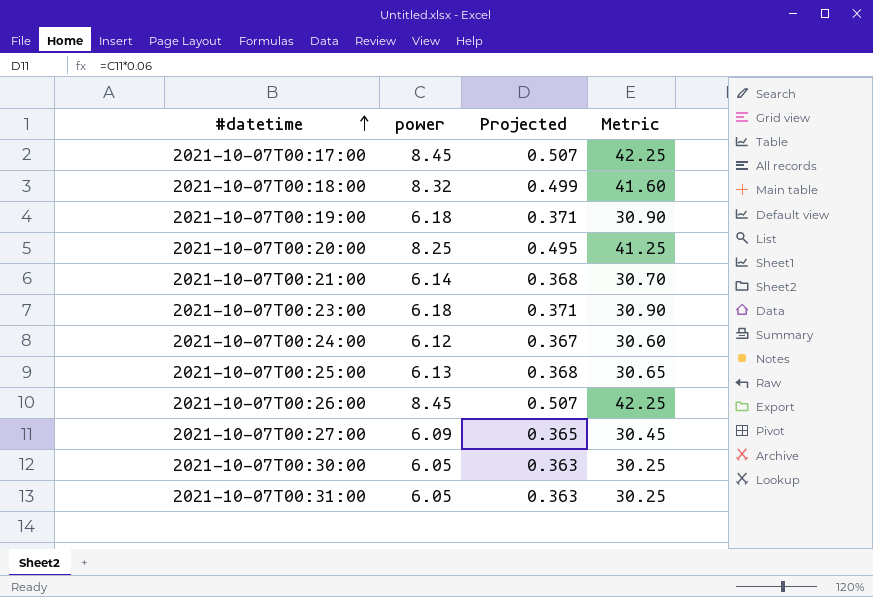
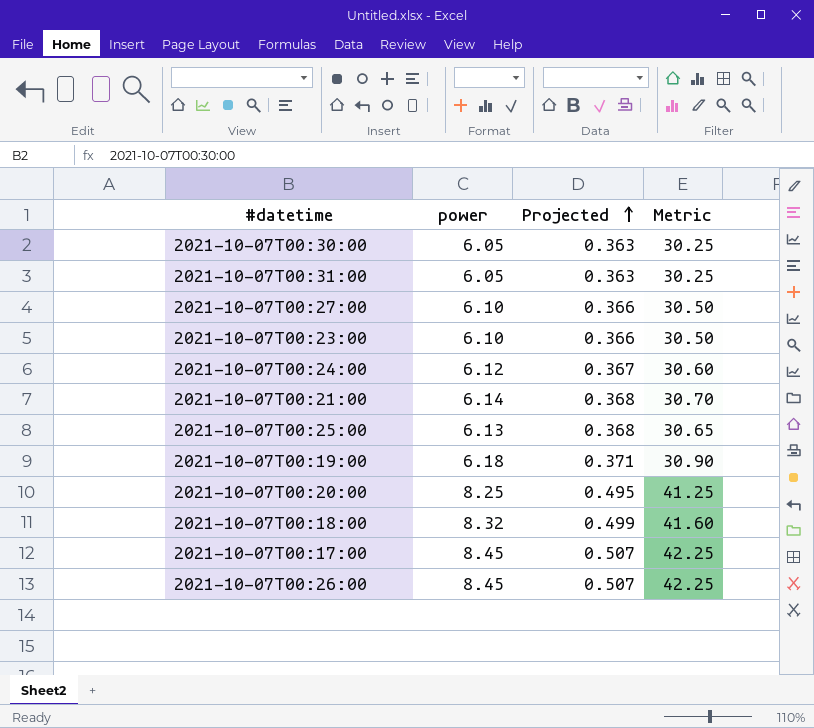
row order: #datetime ascending -> Projected ascending
2021-10-07T00:27:00 | power: 6.09 -> 6.10
2021-10-07T00:27:00 | Projected: 0.365 -> 0.366
2021-10-07T00:27:00 | Metric: 30.45 -> 30.50
2021-10-07T00:23:00 | power: 6.18 -> 6.10
2021-10-07T00:23:00 | Projected: 0.371 -> 0.366
2021-10-07T00:23:00 | Metric: 30.90 -> 30.50

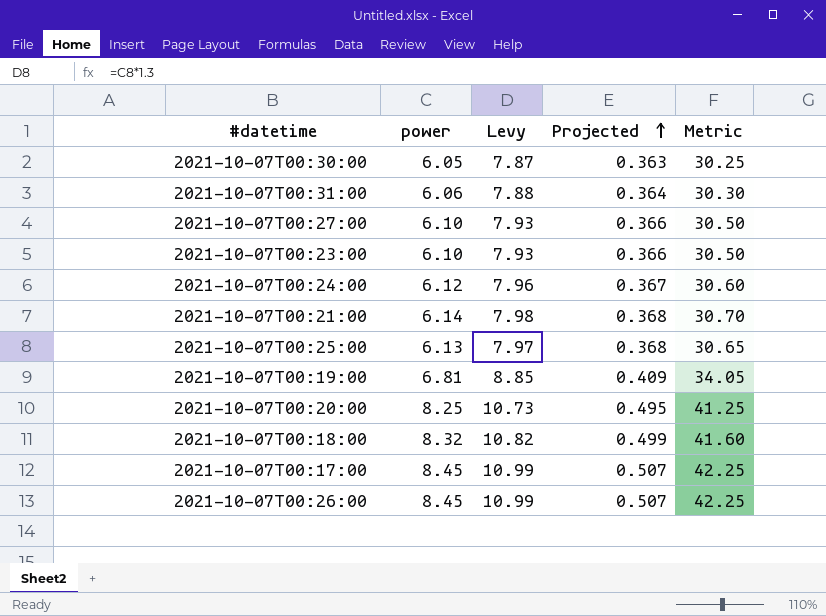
column Levy | formula: none -> [power] * 1.3
2021-10-07T00:31:00 | power: 6.05 -> 6.06
2021-10-07T00:31:00 | Projected: 0.363 -> 0.364
2021-10-07T00:31:00 | Metric: 30.25 -> 30.30
2021-10-07T00:19:00 | power: 6.18 -> 6.81
2021-10-07T00:19:00 | Projected: 0.371 -> 0.409
2021-10-07T00:19:00 | Metric: 30.90 -> 34.05

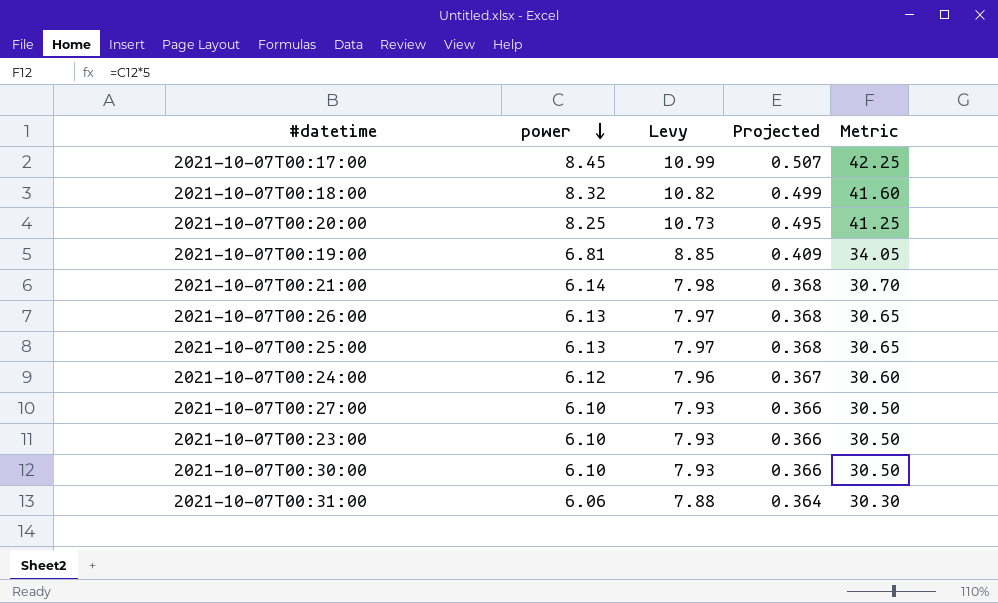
row order: Projected ascending -> power descending
2021-10-07T00:26:00 | power: 8.45 -> 6.13
2021-10-07T00:26:00 | Levy: 10.99 -> 7.97
2021-10-07T00:26:00 | Projected: 0.507 -> 0.368
2021-10-07T00:26:00 | Metric: 42.25 -> 30.65
2021-10-07T00:30:00 | power: 6.05 -> 6.10
2021-10-07T00:30:00 | Levy: 7.87 -> 7.93
2021-10-07T00:30:00 | Projected: 0.363 -> 0.366
2021-10-07T00:30:00 | Metric: 30.25 -> 30.50

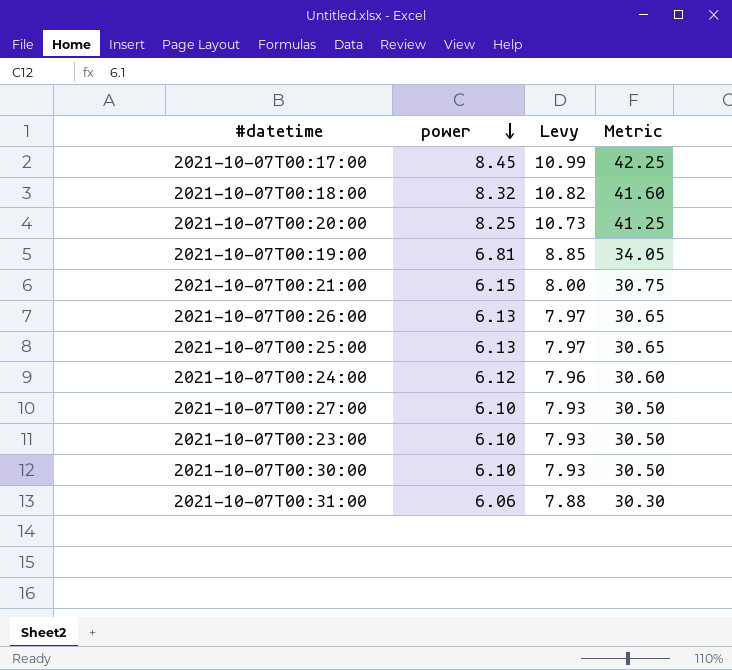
column Projected | formula: [power] * 0.06 -> none
2021-10-07T00:21:00 | power: 6.14 -> 6.15
2021-10-07T00:21:00 | Levy: 7.98 -> 8.00
2021-10-07T00:21:00 | Metric: 30.70 -> 30.75

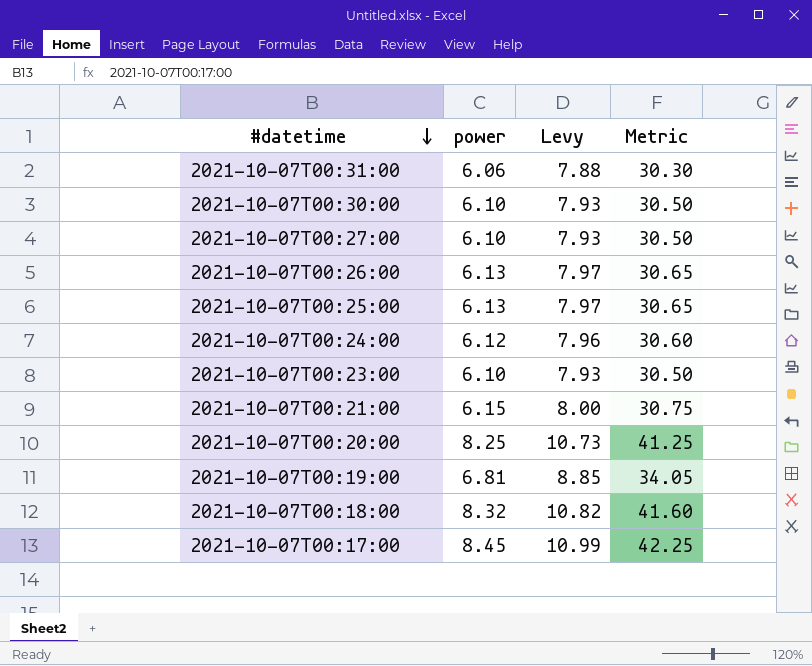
row order: power descending -> #datetime descending

